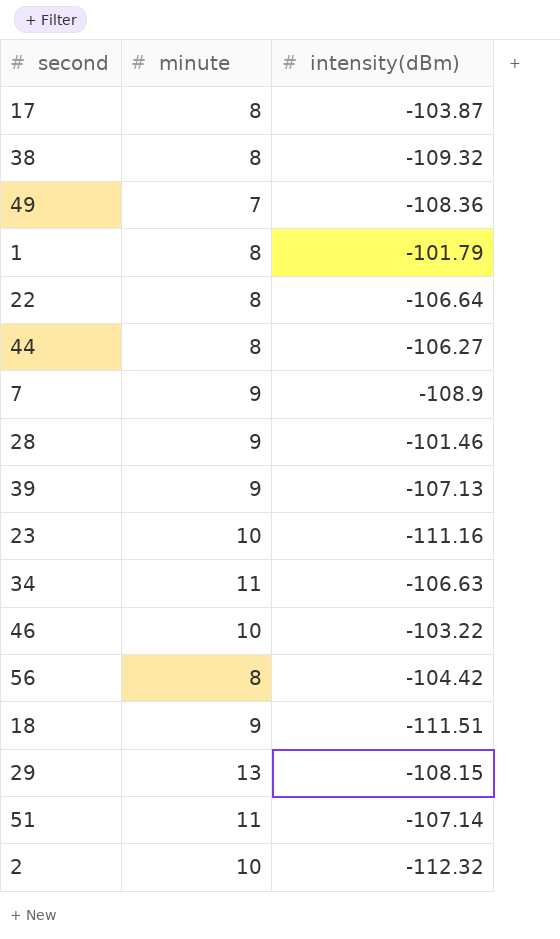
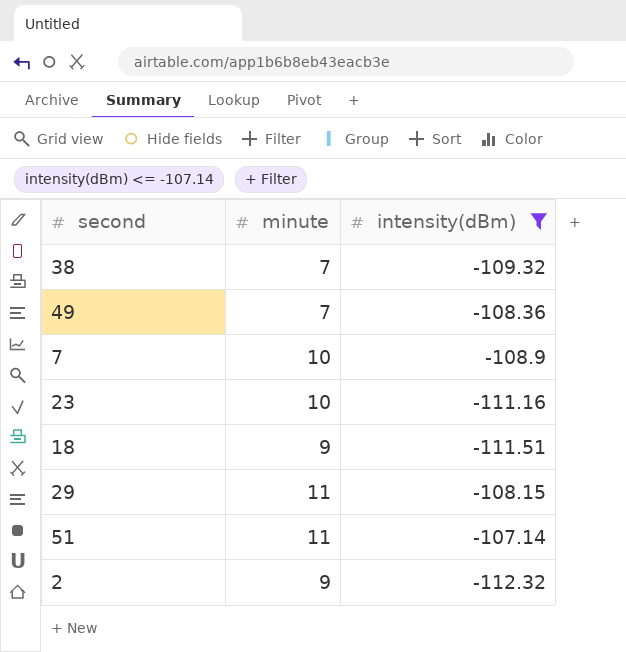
filter: none -> intensity(dBm) <= -107.14
38 | minute: 8 -> 7
7 | minute: 9 -> 10
29 | minute: 13 -> 11
2 | minute: 10 -> 9

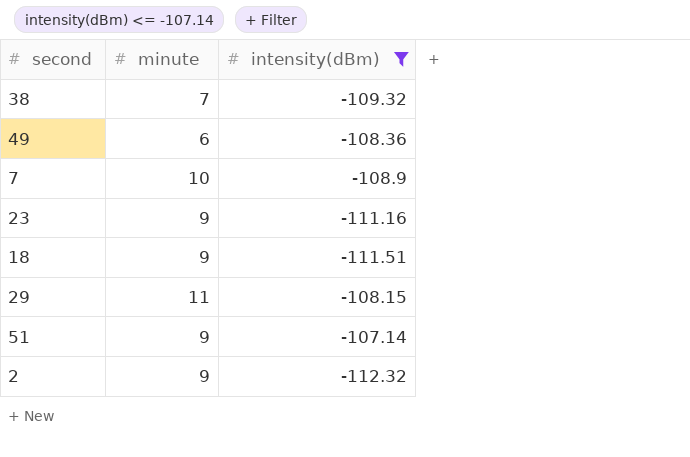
49 | minute: 7 -> 6
23 | minute: 10 -> 9
51 | minute: 11 -> 9

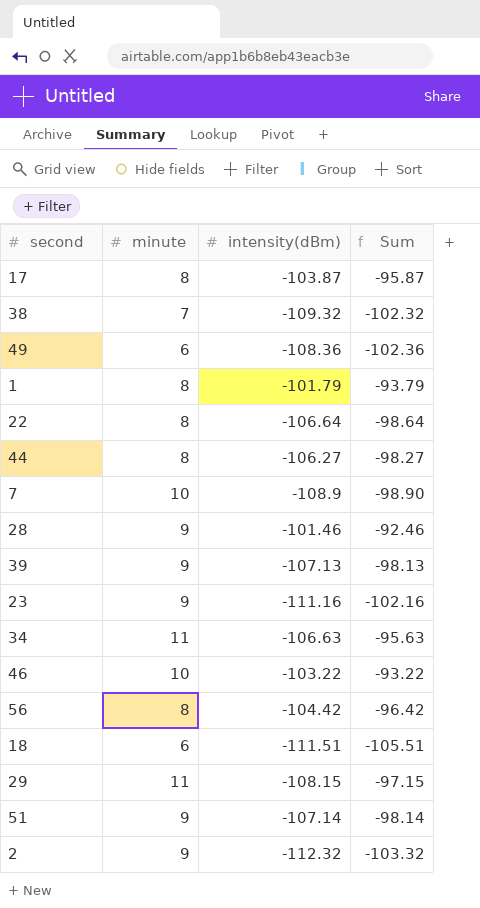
filter: intensity(dBm) <= -107.14 -> none
column Sum | formula: none -> [minute] + [intensity(dBm)]
18 | minute: 9 -> 6

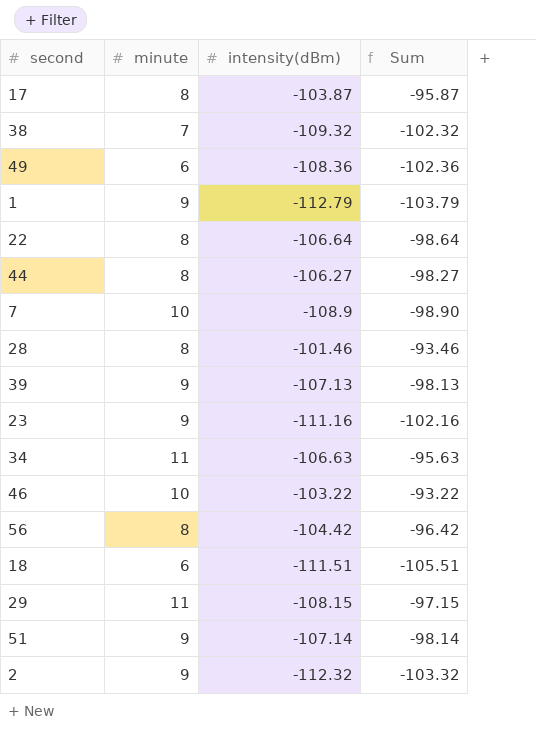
1 | minute: 8 -> 9
1 | intensity(dBm): -101.79 -> -112.79
1 | Sum: -93.79 -> -103.79
28 | minute: 9 -> 8
28 | Sum: -92.46 -> -93.46

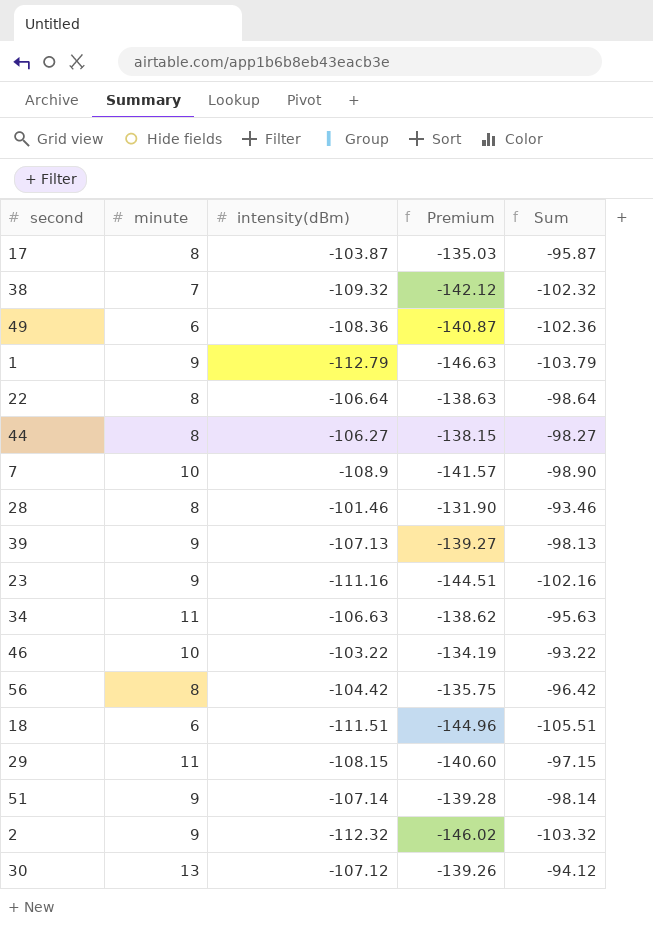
column Premium | formula: none -> [intensity(dBm)] * 1.3
row 30: none -> 13 | -107.12 | -139.26 | -94.12

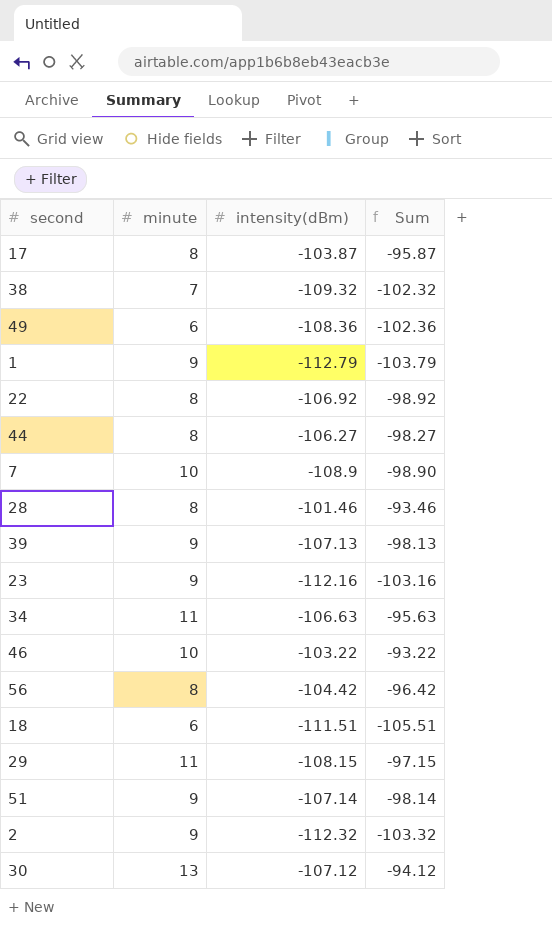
column Premium | formula: [intensity(dBm)] * 1.3 -> none
22 | intensity(dBm): -106.64 -> -106.92
22 | Sum: -98.64 -> -98.92
23 | intensity(dBm): -111.16 -> -112.16
23 | Sum: -102.16 -> -103.16

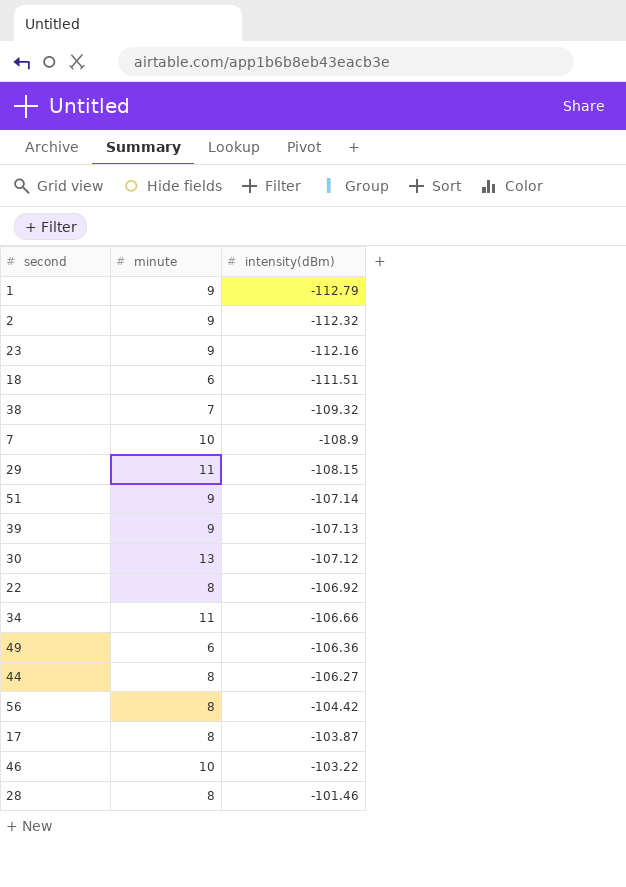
row order: none -> intensity(dBm) ascending
column Sum | formula: [minute] + [intensity(dBm)] -> none
34 | intensity(dBm): -106.63 -> -106.66
49 | intensity(dBm): -108.36 -> -106.36

